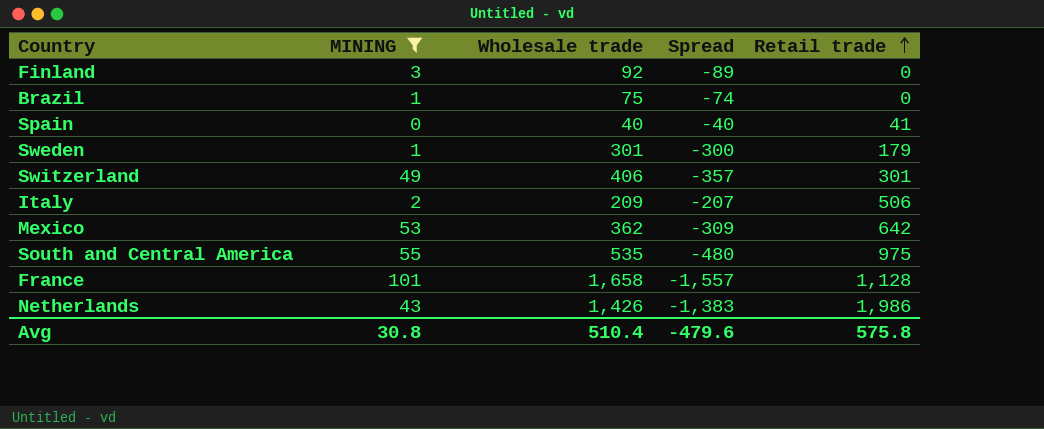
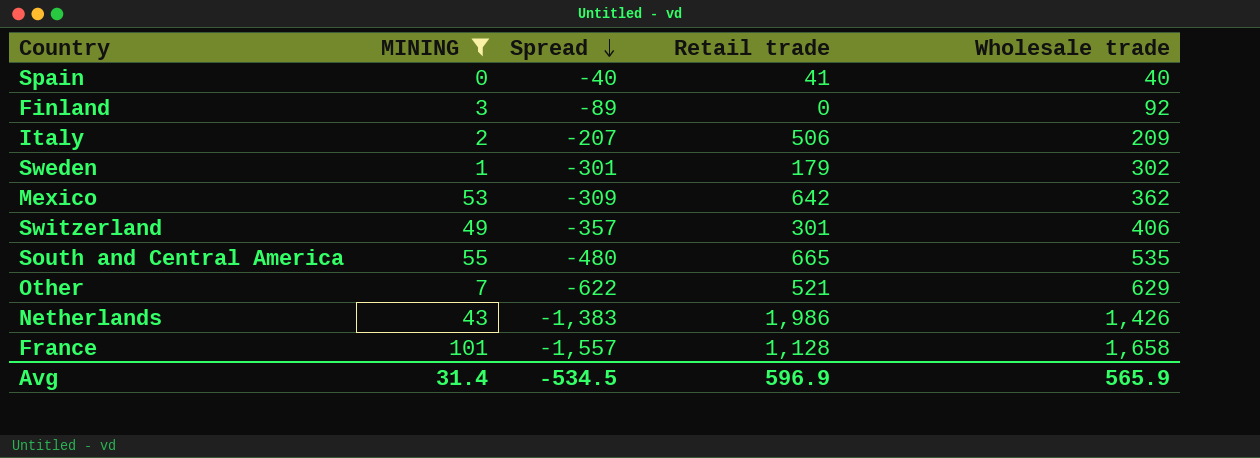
row order: Retail trade ascending -> Spread descending
column Wholesale trade | position: 3 -> 5
row Brazil: 1 | 75 | -74 | 0 -> none
Sweden | Spread: -300 -> -301
Sweden | Wholesale trade: 301 -> 302
South and Central America | Retail trade: 975 -> 665
row Other: none -> 7 | -622 | 521 | 629
Avg | MINING: 30.8 -> 31.4
Avg | Spread: -479.6 -> -534.5
Avg | Retail trade: 575.8 -> 596.9
Avg | Wholesale trade: 510.4 -> 565.9

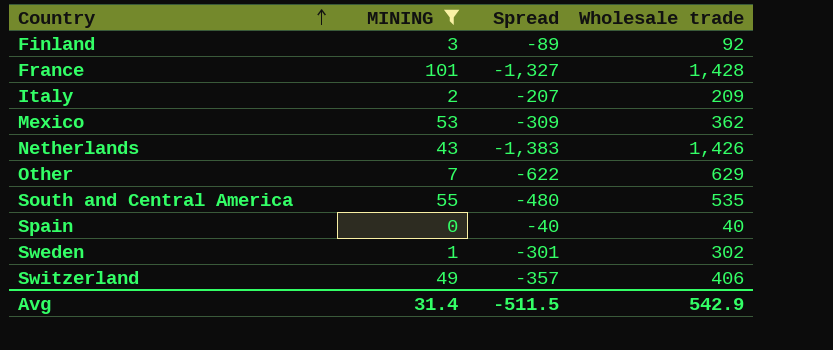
row order: Spread descending -> Country ascending
column Retail trade | position: 4 -> none
France | Spread: -1,557 -> -1,327
France | Wholesale trade: 1,658 -> 1,428
Avg | Spread: -534.5 -> -511.5
Avg | Wholesale trade: 565.9 -> 542.9

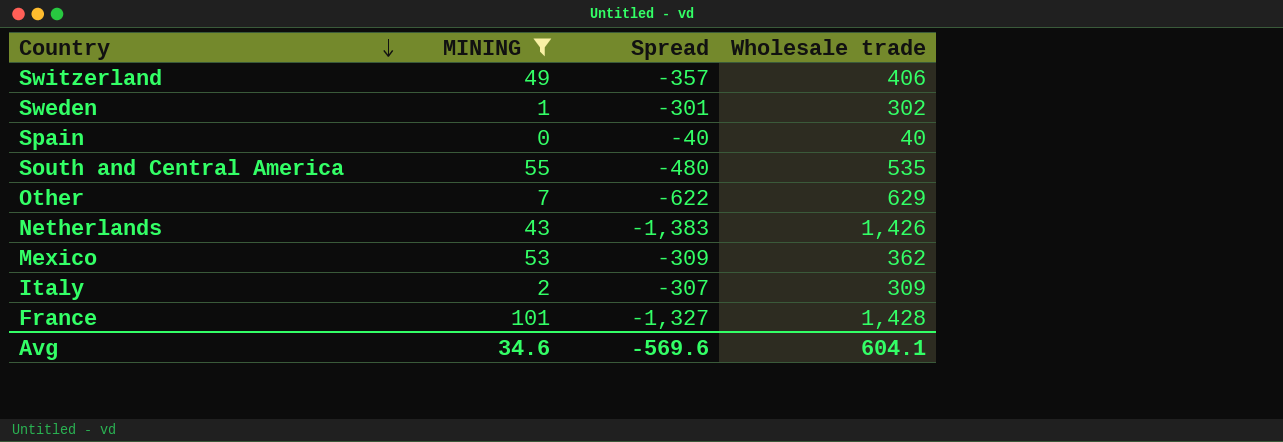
row order: Country ascending -> Country descending
row Finland: 3 | -89 | 92 -> none
Italy | Spread: -207 -> -307
Italy | Wholesale trade: 209 -> 309
Avg | MINING: 31.4 -> 34.6
Avg | Spread: -511.5 -> -569.6
Avg | Wholesale trade: 542.9 -> 604.1

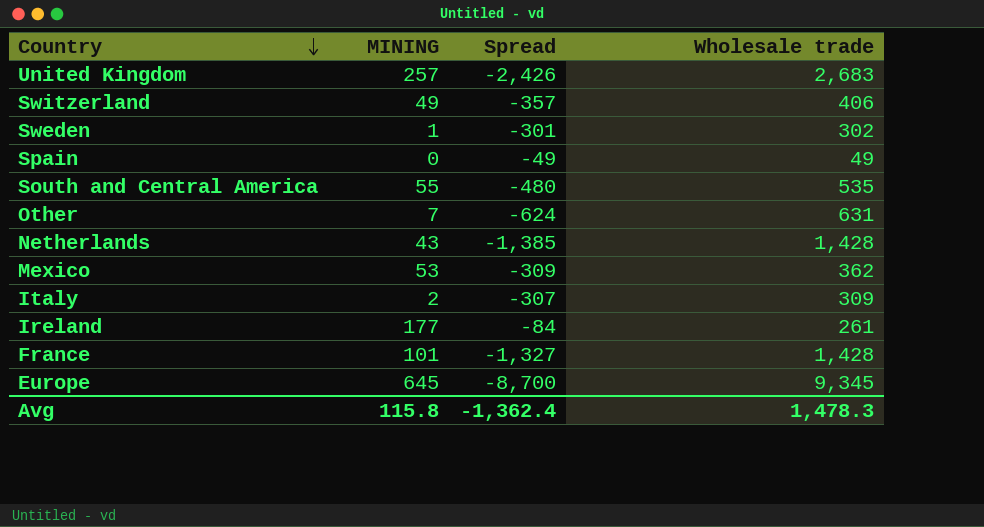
filter: MINING <= 101 -> none
Spain | Spread: -40 -> -49
Spain | Wholesale trade: 40 -> 49
Other | Spread: -622 -> -624
Other | Wholesale trade: 629 -> 631
Netherlands | Spread: -1,383 -> -1,385
Netherlands | Wholesale trade: 1,426 -> 1,428
Avg | MINING: 34.6 -> 115.8
Avg | Spread: -569.6 -> -1,362.4
Avg | Wholesale trade: 604.1 -> 1,478.3

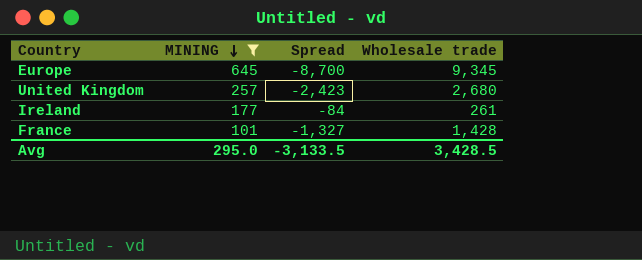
filter: none -> MINING >= 101
row order: Country descending -> MINING descending
United Kingdom | Spread: -2,426 -> -2,423
United Kingdom | Wholesale trade: 2,683 -> 2,680
Avg | MINING: 115.8 -> 295.0
Avg | Spread: -1,362.4 -> -3,133.5
Avg | Wholesale trade: 1,478.3 -> 3,428.5

